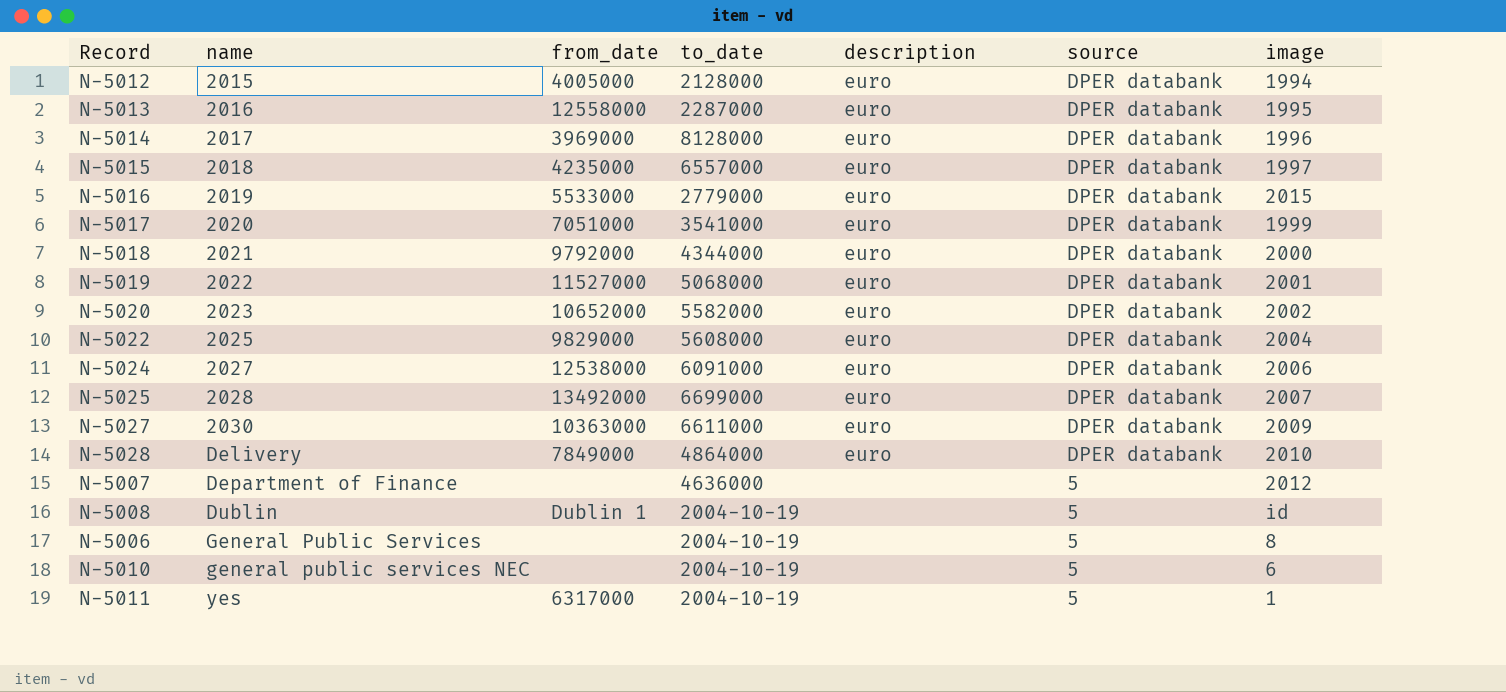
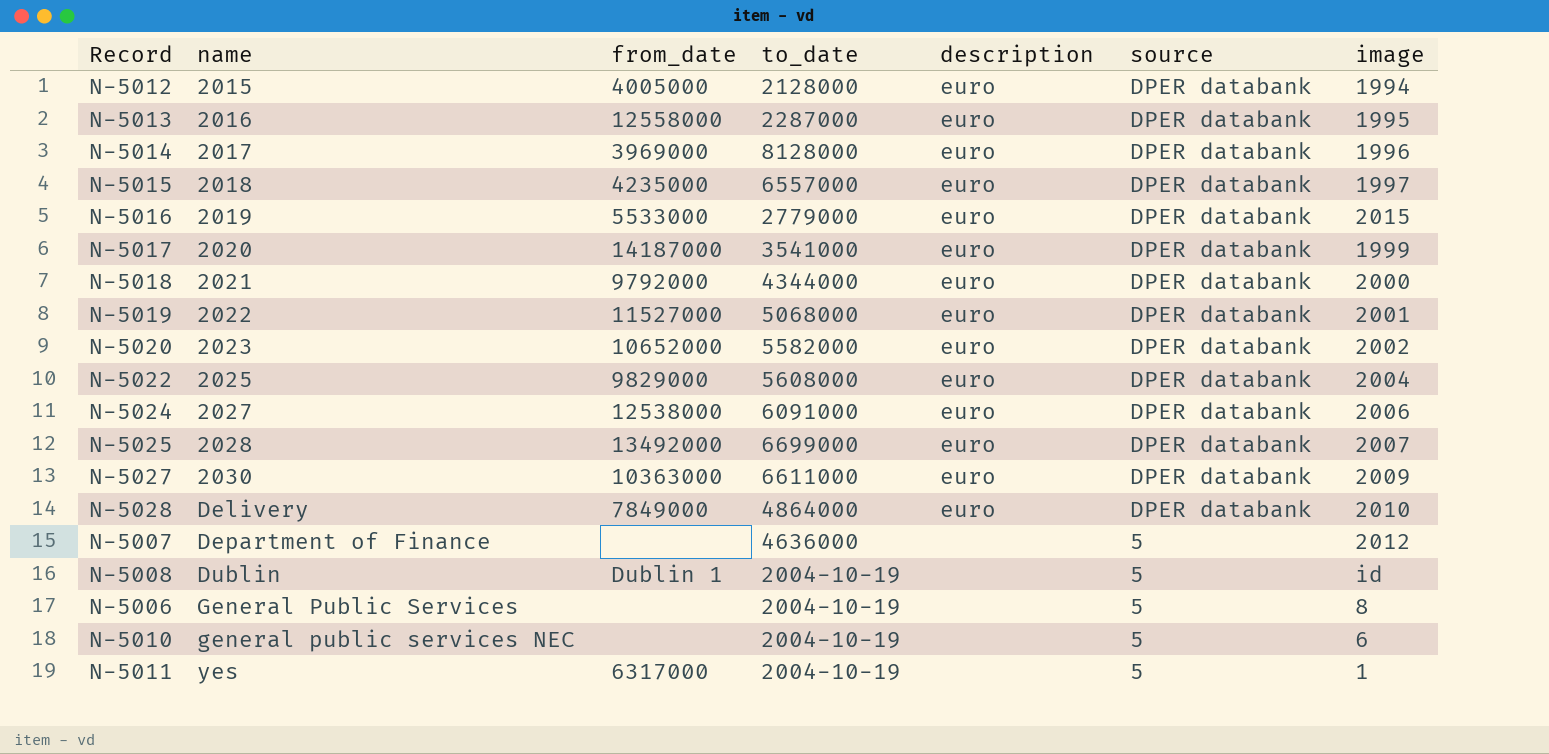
N-5017 | from_date: 7051000 -> 14187000

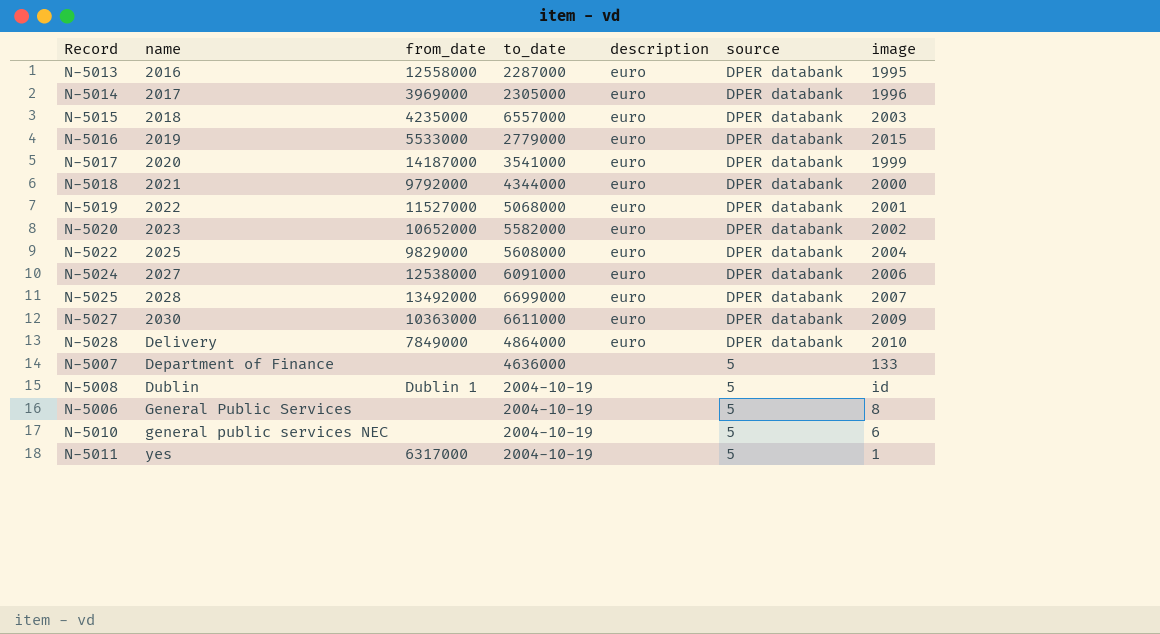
row N-5012: 2015 | 4005000 | 2128000 | euro | DPER databank | 1994 -> none
N-5014 | to_date: 8128000 -> 2305000
N-5015 | image: 1997 -> 2003
N-5007 | image: 2012 -> 133

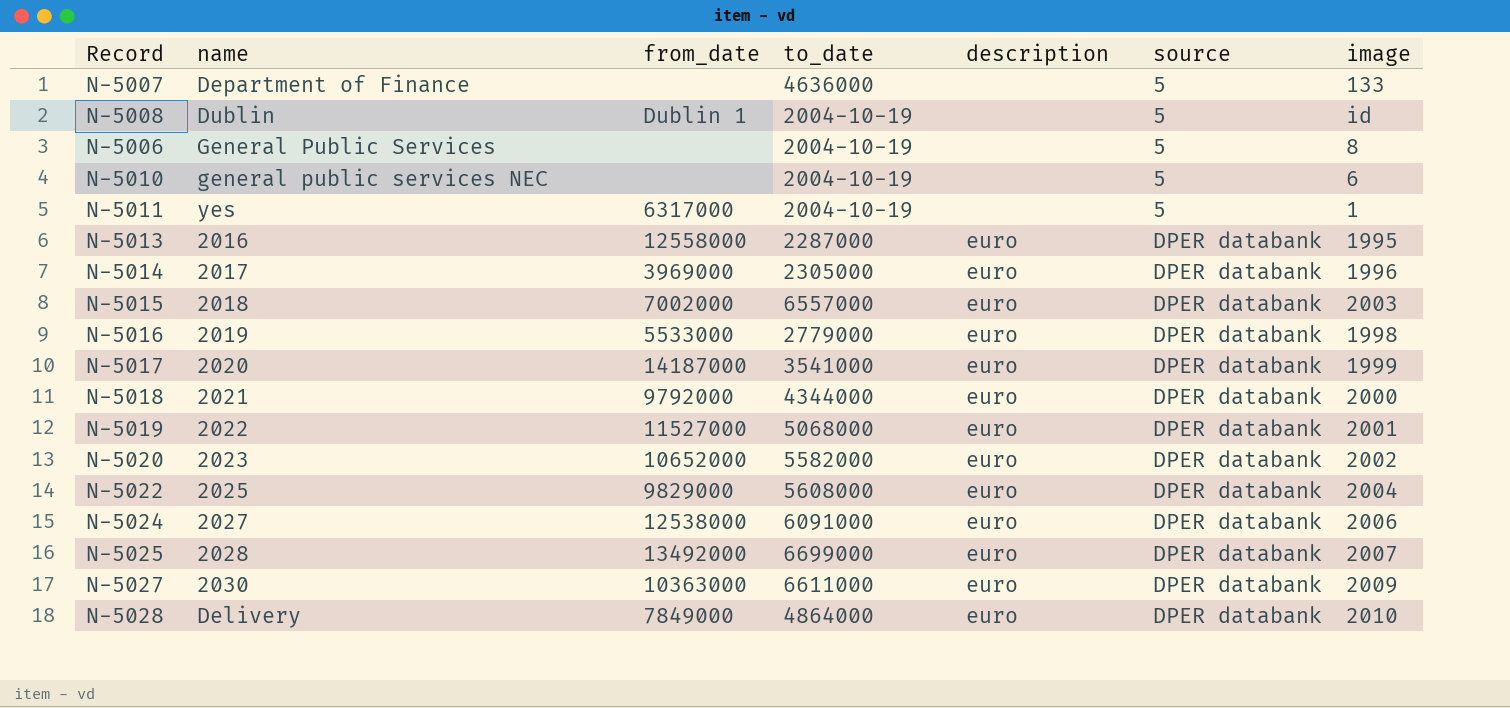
row order: name ascending -> source ascending
N-5015 | from_date: 4235000 -> 7002000
N-5016 | image: 2015 -> 1998

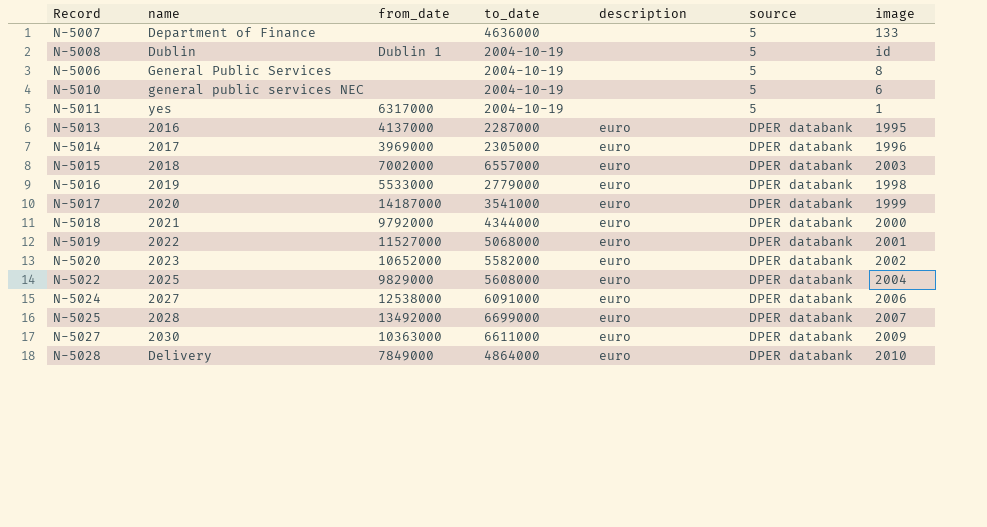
N-5013 | from_date: 12558000 -> 4137000

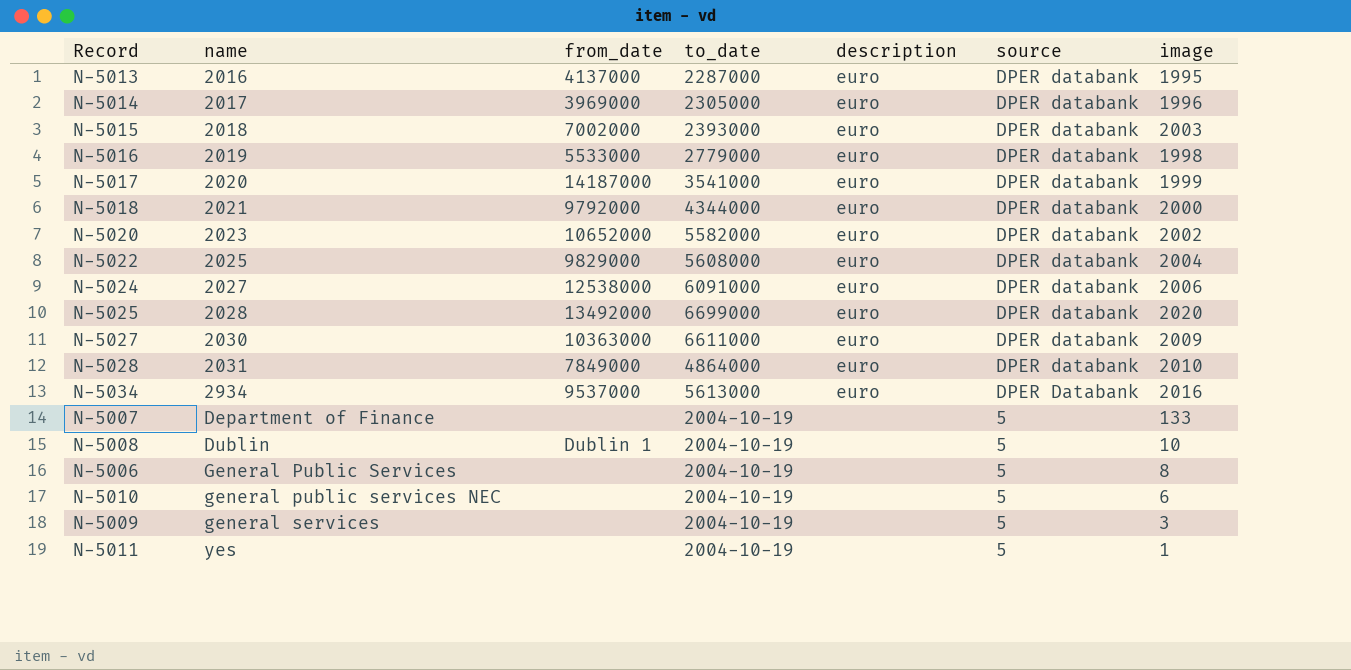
row order: source ascending -> name ascending
row N-5019: 2022 | 11527000 | 5068000 | euro | DPER databank | 2001 -> none
N-5015 | to_date: 6557000 -> 2393000
N-5025 | image: 2007 -> 2020
N-5028 | name: Delivery -> 2031
row N-5034: none -> 2934 | 9537000 | 5613000 | euro | DPER Databank | 2016
N-5007 | to_date: 4636000 -> 2004-10-19
N-5008 | image: id -> 10
row N-5009: none -> general services | none | 2004-10-19 | none | 5 | 3
N-5011 | from_date: 6317000 -> none

